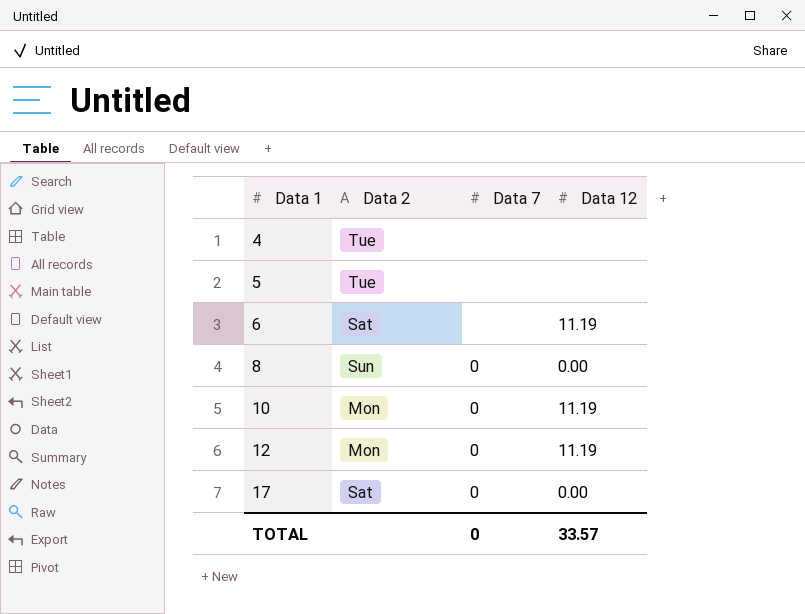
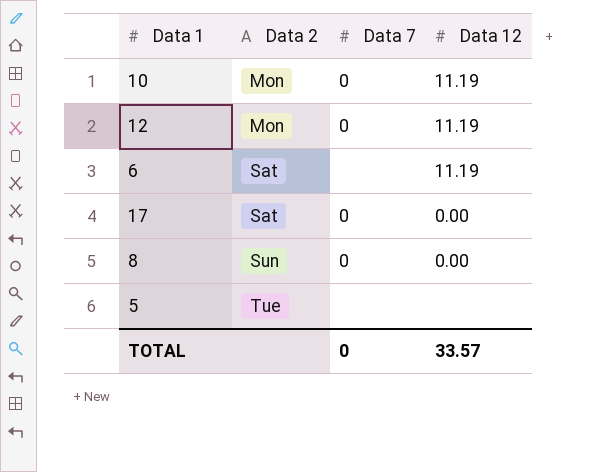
row order: Data 1 ascending -> Data 2 ascending
row 4: Tue | none | none -> none

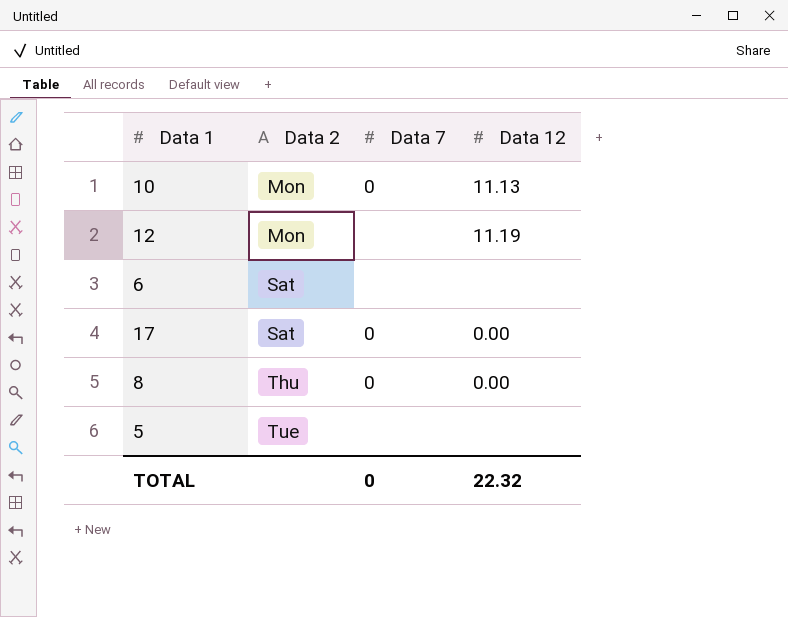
10 | Data 12: 11.19 -> 11.13
12 | Data 7: 0 -> none
6 | Data 12: 11.19 -> none
8 | Data 2: Sun -> Thu
TOTAL | Data 12: 33.57 -> 22.32

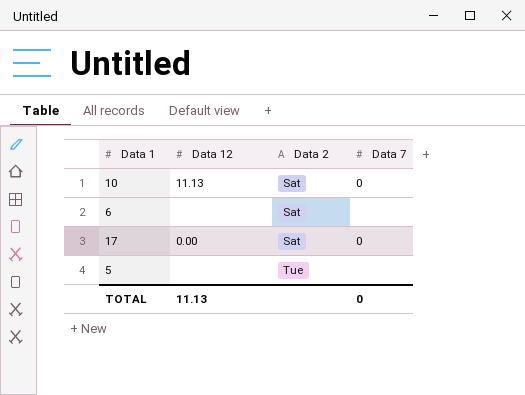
column Data 12 | position: 4 -> 2
row 12: Mon | none | 11.19 -> none
row 8: Thu | 0 | 0.00 -> none
10 | Data 2: Mon -> Sat
TOTAL | Data 12: 22.32 -> 11.13

